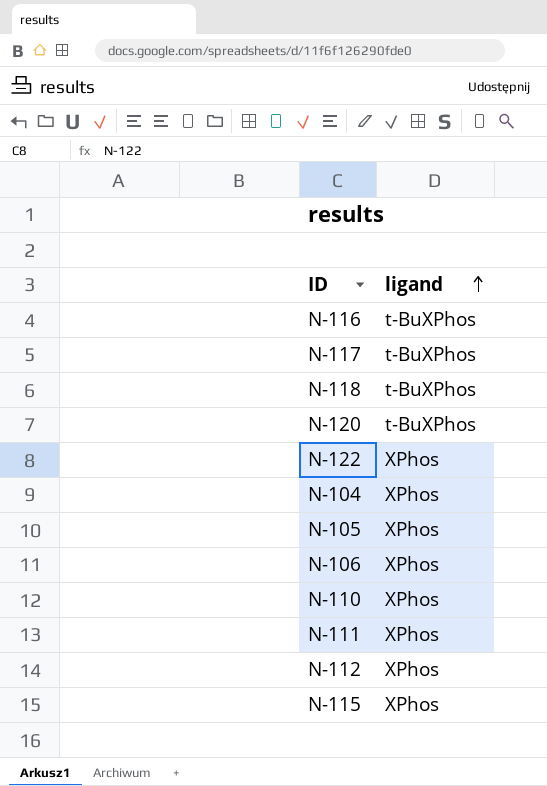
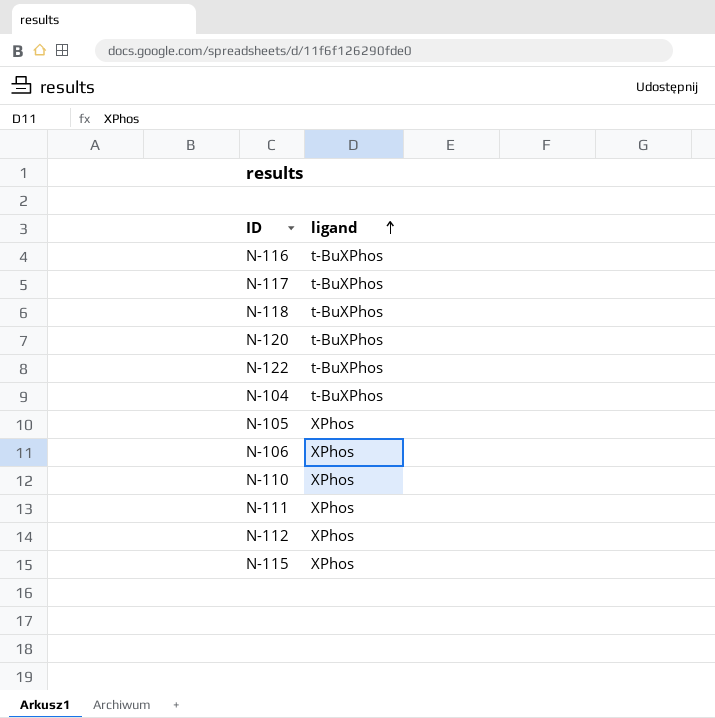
N-122 | ligand: XPhos -> t-BuXPhos
N-104 | ligand: XPhos -> t-BuXPhos

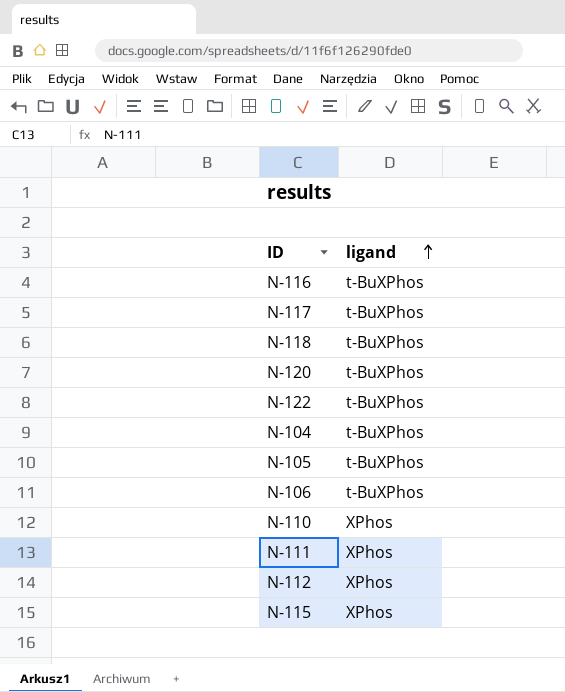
N-105 | ligand: XPhos -> t-BuXPhos
N-106 | ligand: XPhos -> t-BuXPhos

